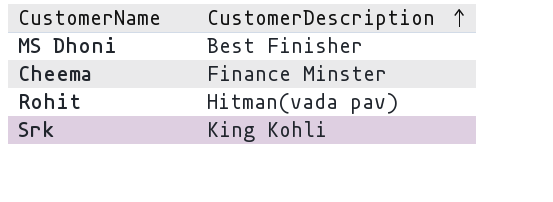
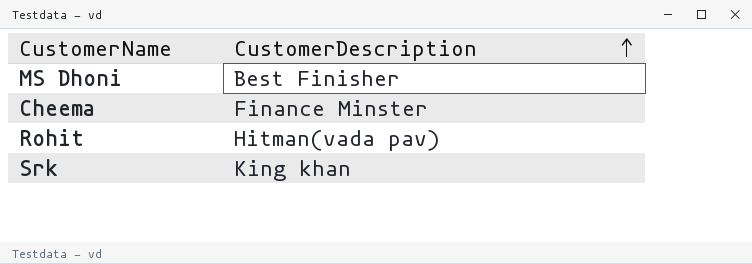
Srk | CustomerDescription: King Kohli -> King khan

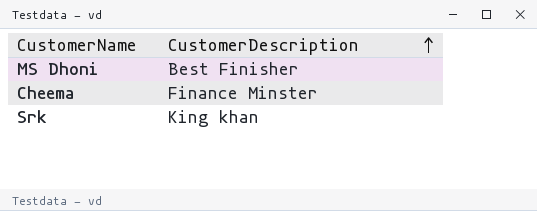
row Rohit: Hitman(vada pav) -> none

